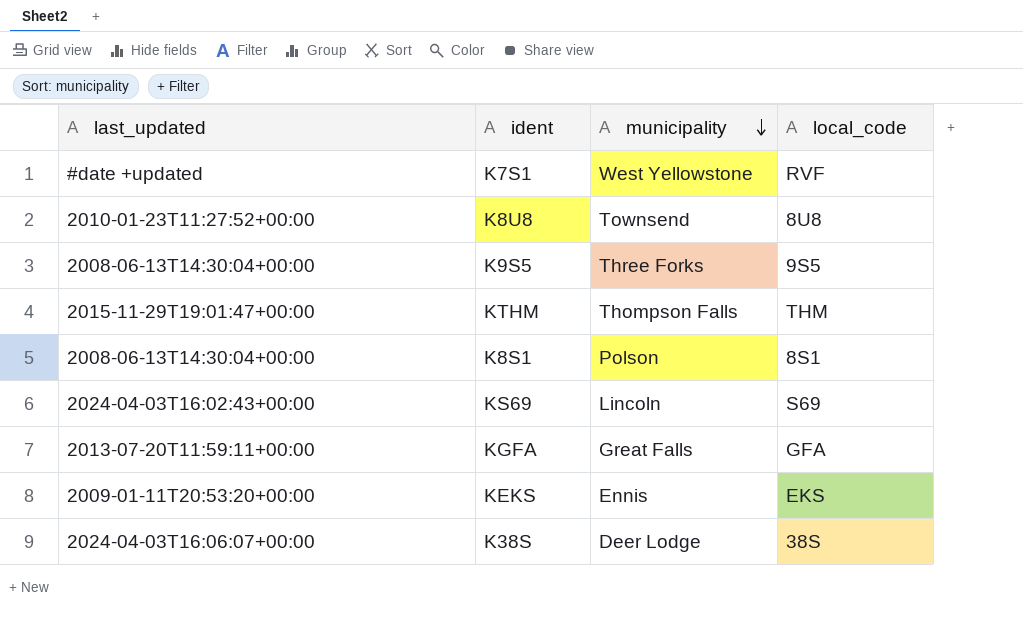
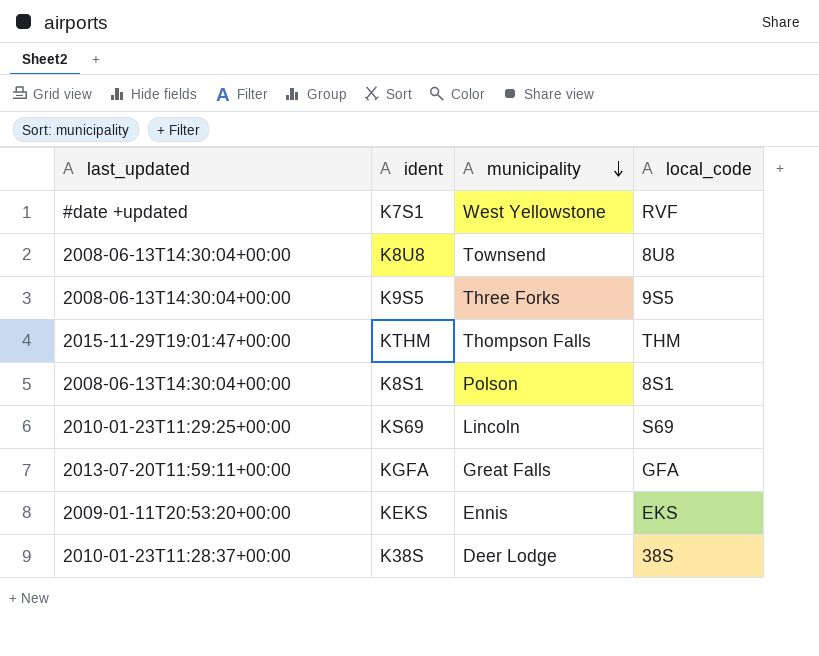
K8U8 | last_updated: 2010-01-23T11:27:52+00:00 -> 2008-06-13T14:30:04+00:00
KS69 | last_updated: 2024-04-03T16:02:43+00:00 -> 2010-01-23T11:29:25+00:00
K38S | last_updated: 2024-04-03T16:06:07+00:00 -> 2010-01-23T11:28:37+00:00

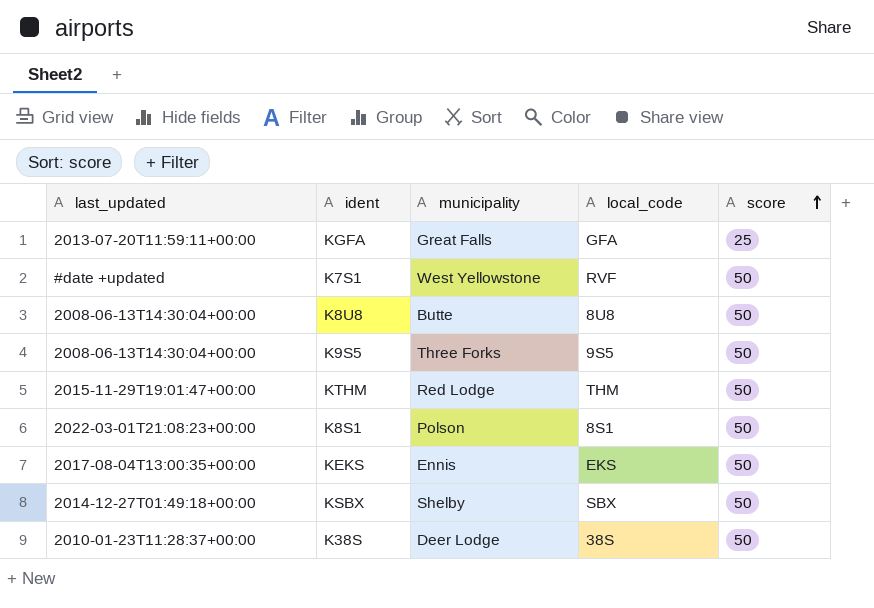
row order: municipality descending -> score ascending
column score | position: none -> 5
row KS69: 2010-01-23T11:29:25+00:00 | Lincoln | S69 -> none
K8U8 | municipality: Townsend -> Butte
KTHM | municipality: Thompson Falls -> Red Lodge
K8S1 | last_updated: 2008-06-13T14:30:04+00:00 -> 2022-03-01T21:08:23+00:00
KEKS | last_updated: 2009-01-11T20:53:20+00:00 -> 2017-08-04T13:00:35+00:00
row KSBX: none -> 2014-12-27T01:49:18+00:00 | Shelby | SBX | 50

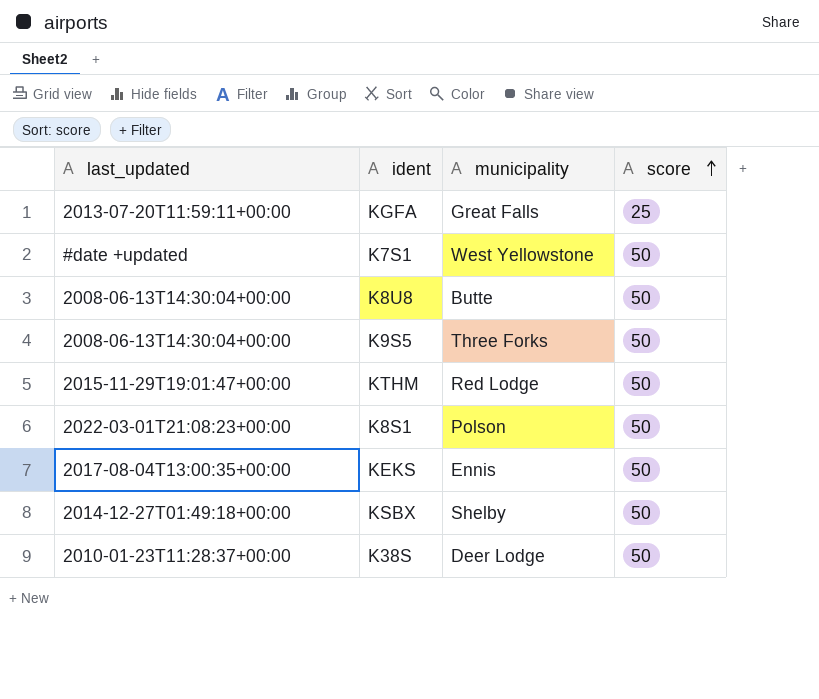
column local_code | position: 4 -> none

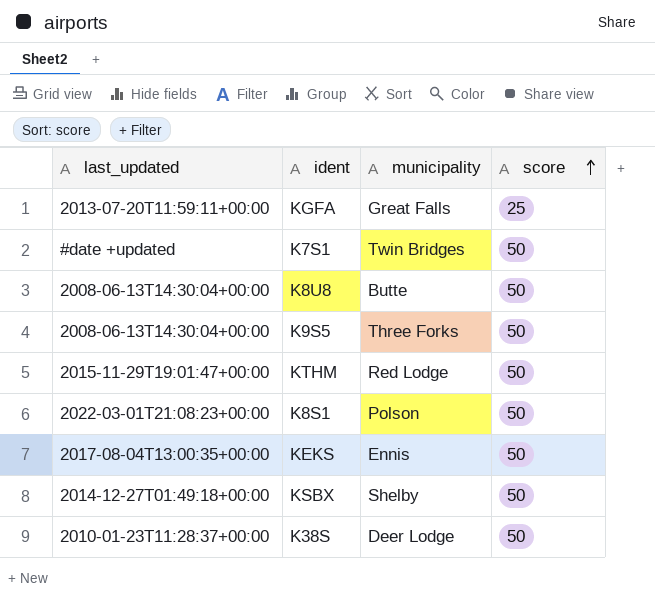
K7S1 | municipality: West Yellowstone -> Twin Bridges

